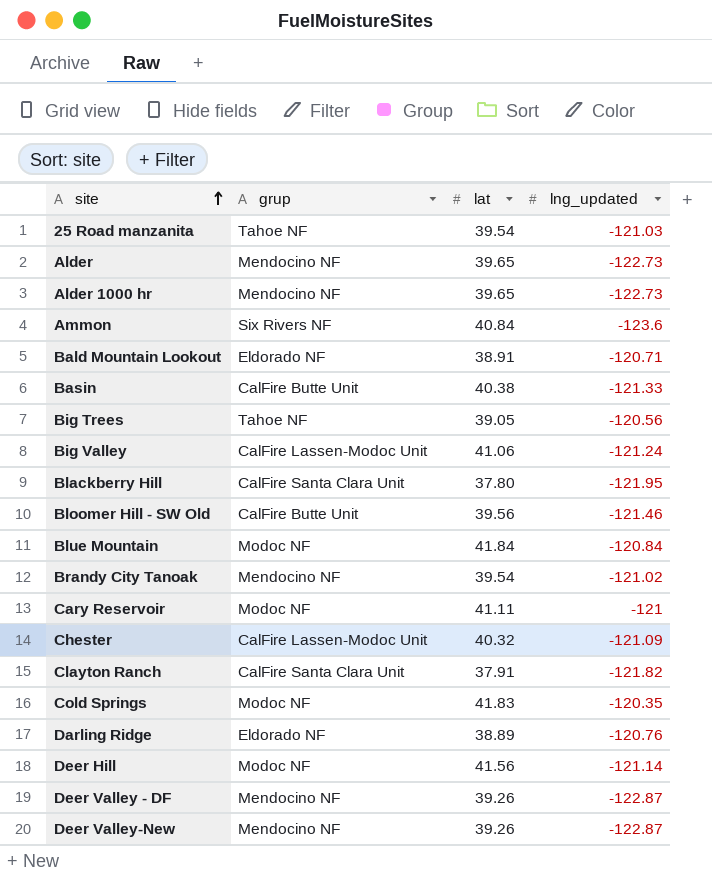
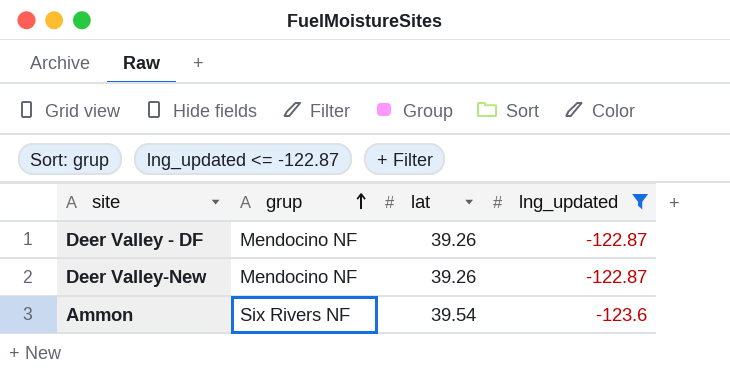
filter: none -> lng_updated <= -122.87
row order: site ascending -> grup ascending
Ammon | lat: 40.84 -> 39.54

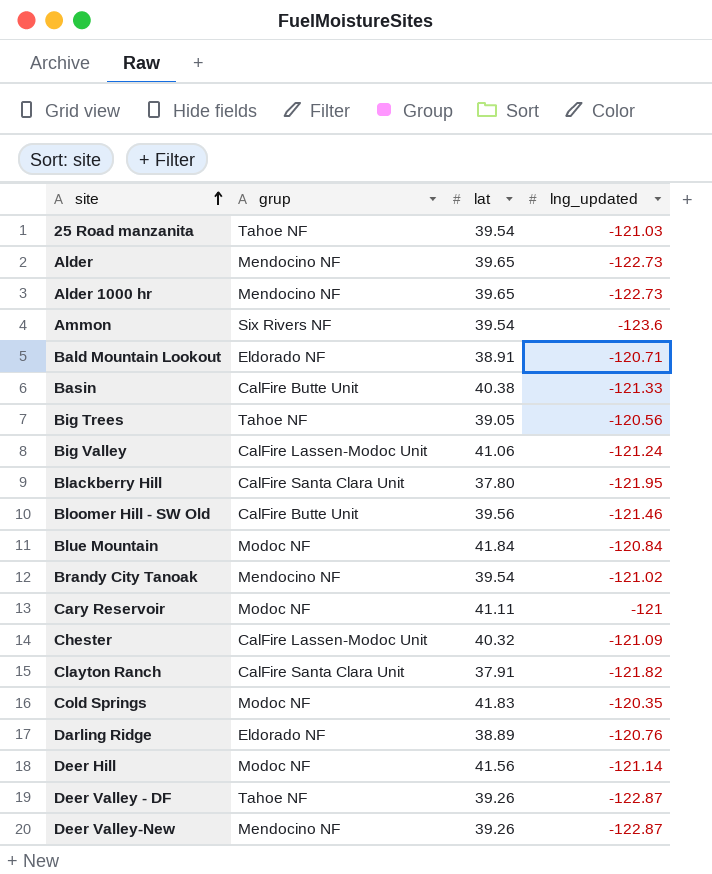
filter: lng_updated <= -122.87 -> none
row order: grup ascending -> site ascending
Deer Valley - DF | grup: Mendocino NF -> Tahoe NF

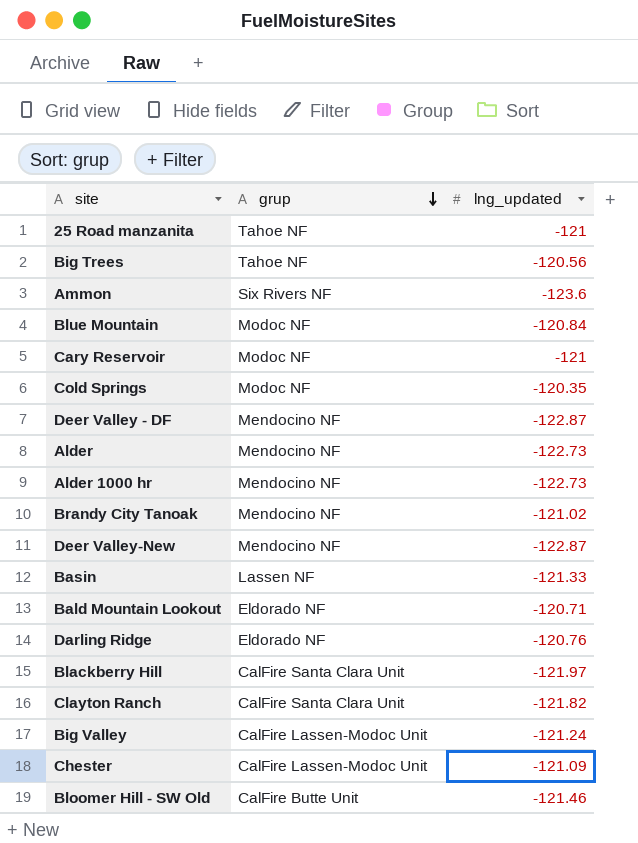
row order: site ascending -> grup descending
column lat | position: 3 -> none
row Deer Hill: Modoc NF | 41.56 | -121.14 -> none
25 Road manzanita | lng_updated: -121.03 -> -121
Deer Valley - DF | grup: Tahoe NF -> Mendocino NF
Basin | grup: CalFire Butte Unit -> Lassen NF
Blackberry Hill | lng_updated: -121.95 -> -121.97

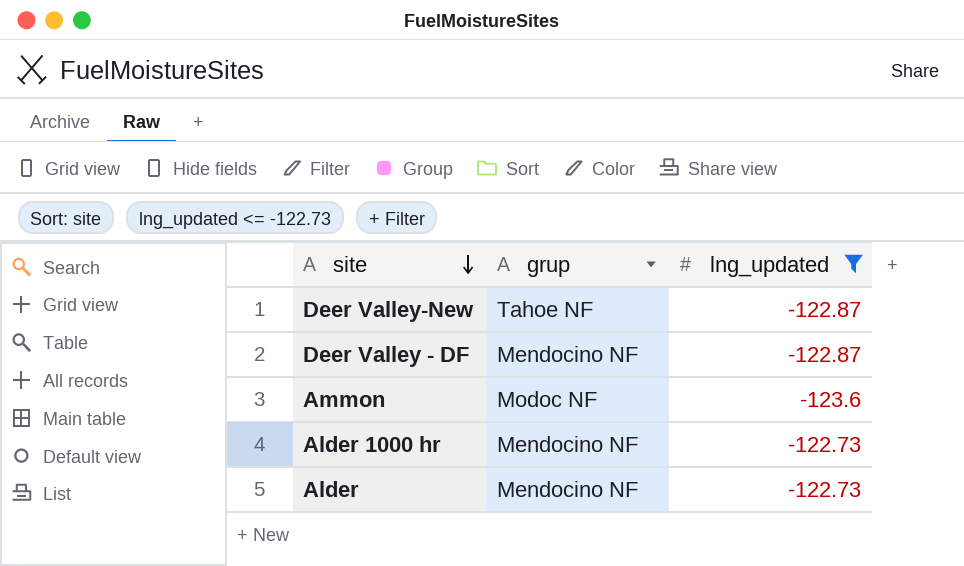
filter: none -> lng_updated <= -122.73
row order: grup descending -> site descending
Deer Valley-New | grup: Mendocino NF -> Tahoe NF
Ammon | grup: Six Rivers NF -> Modoc NF

